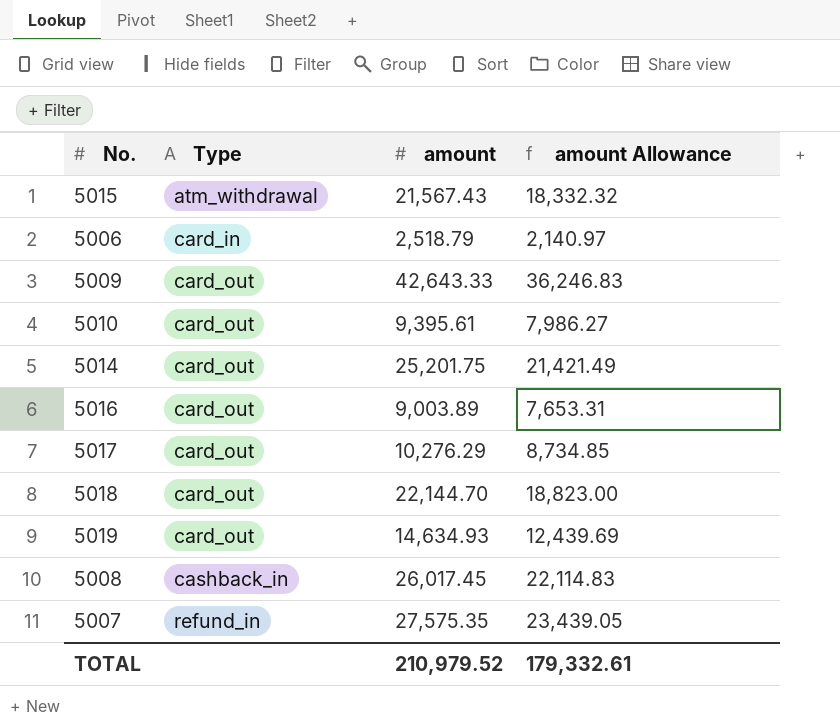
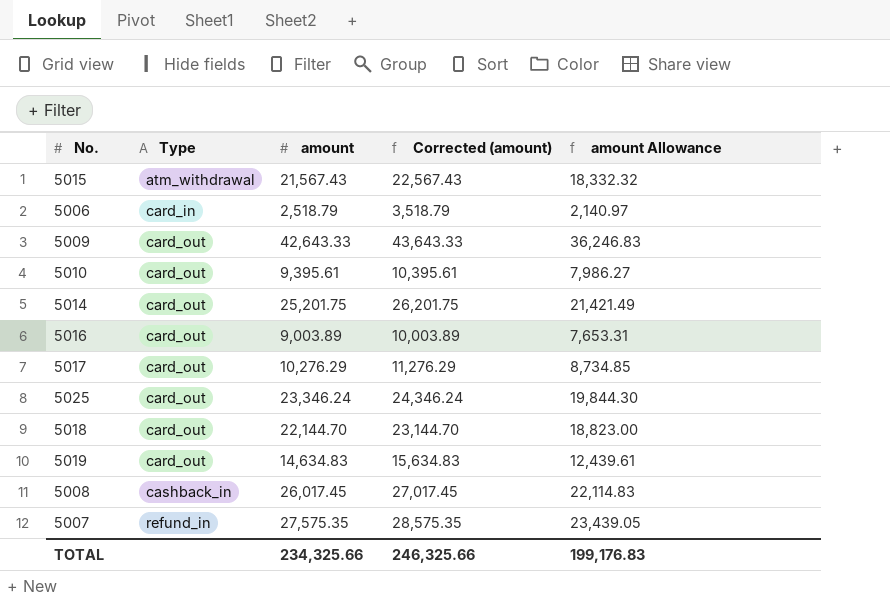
column Corrected (amount) | formula: none -> [amount] + 1000
row 5025: none -> card_out | 23,346.24 | 24,346.24 | 19,844.30
5019 | amount: 14,634.93 -> 14,634.83
5019 | amount Allowance: 12,439.69 -> 12,439.61
TOTAL | amount: 210,979.52 -> 234,325.66
TOTAL | amount Allowance: 179,332.61 -> 199,176.83

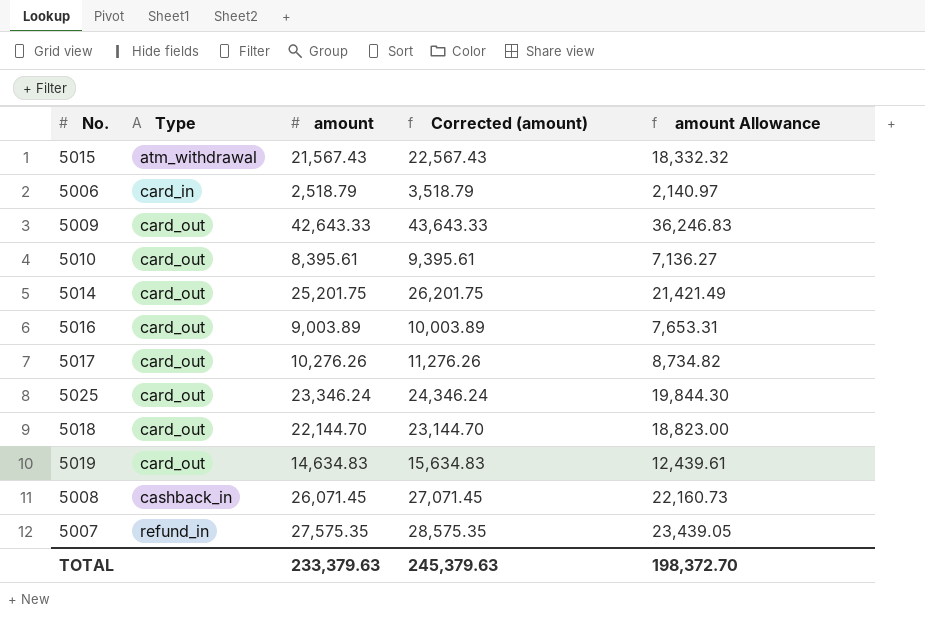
5010 | amount: 9,395.61 -> 8,395.61
5010 | Corrected (amount): 10,395.61 -> 9,395.61
5010 | amount Allowance: 7,986.27 -> 7,136.27
5017 | amount: 10,276.29 -> 10,276.26
5017 | Corrected (amount): 11,276.29 -> 11,276.26
5017 | amount Allowance: 8,734.85 -> 8,734.82
5008 | amount: 26,017.45 -> 26,071.45
5008 | Corrected (amount): 27,017.45 -> 27,071.45
5008 | amount Allowance: 22,114.83 -> 22,160.73
TOTAL | amount: 234,325.66 -> 233,379.63
TOTAL | Corrected (amount): 246,325.66 -> 245,379.63
TOTAL | amount Allowance: 199,176.83 -> 198,372.70

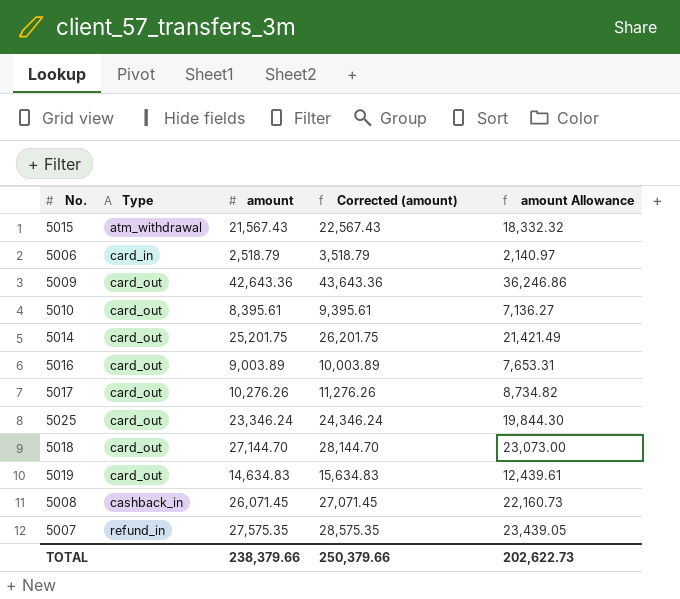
5009 | amount: 42,643.33 -> 42,643.36
5009 | Corrected (amount): 43,643.33 -> 43,643.36
5009 | amount Allowance: 36,246.83 -> 36,246.86
5018 | amount: 22,144.70 -> 27,144.70
5018 | Corrected (amount): 23,144.70 -> 28,144.70
5018 | amount Allowance: 18,823.00 -> 23,073.00
TOTAL | amount: 233,379.63 -> 238,379.66
TOTAL | Corrected (amount): 245,379.63 -> 250,379.66
TOTAL | amount Allowance: 198,372.70 -> 202,622.73

